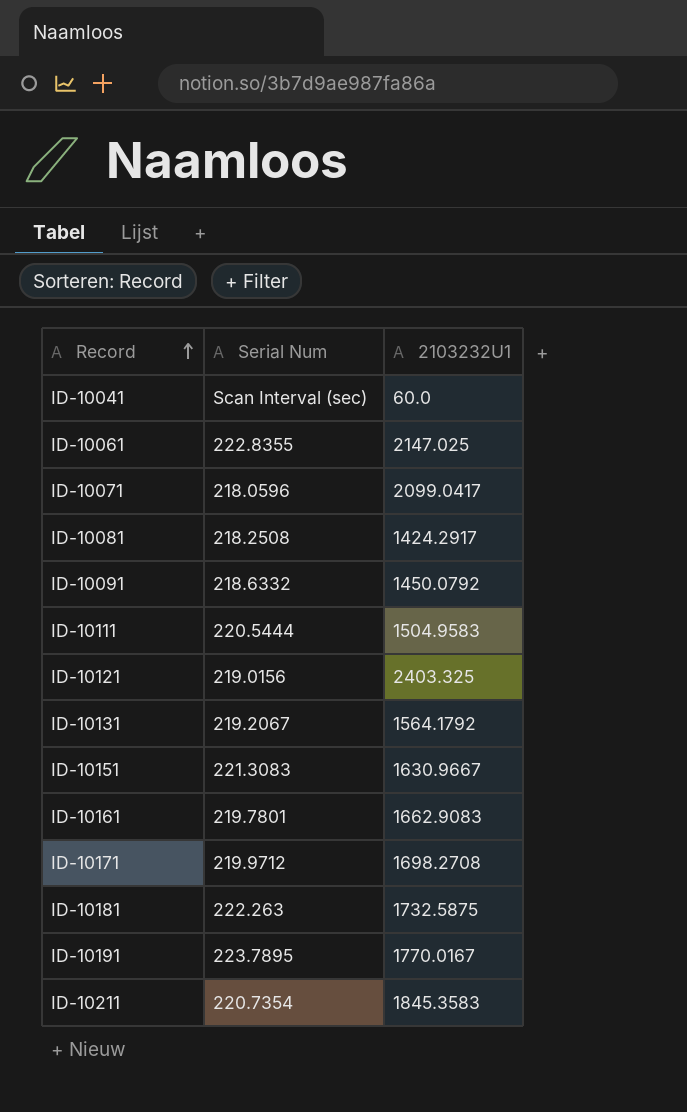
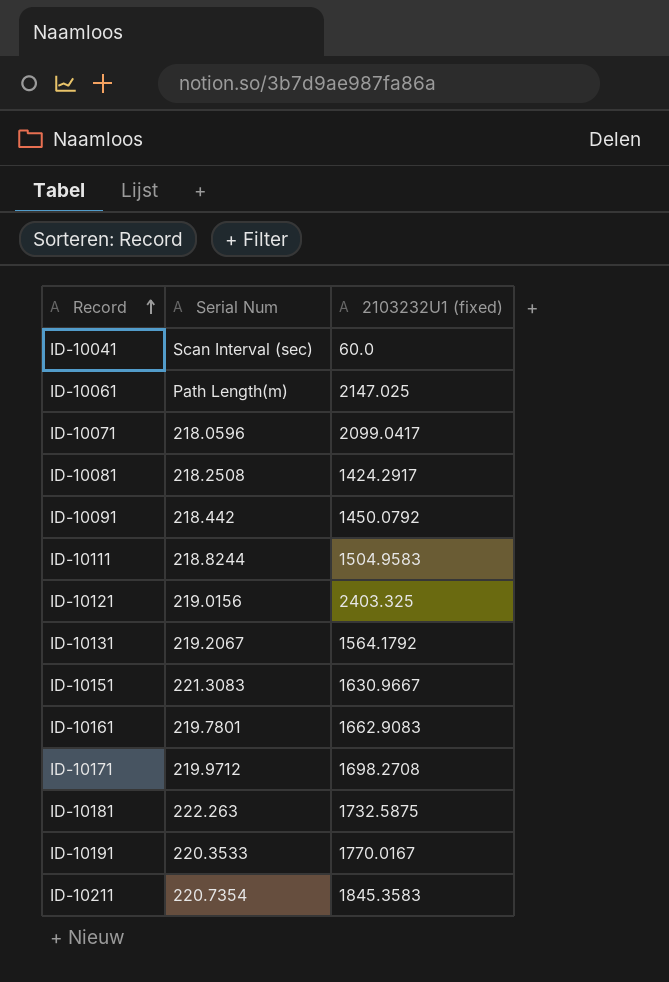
column name: 2103232U1 -> 2103232U1 (fixed)
ID-10061 | Serial Num: 222.8355 -> Path Length(m)
ID-10091 | Serial Num: 218.6332 -> 218.442
ID-10111 | Serial Num: 220.5444 -> 218.8244
ID-10191 | Serial Num: 223.7895 -> 220.3533

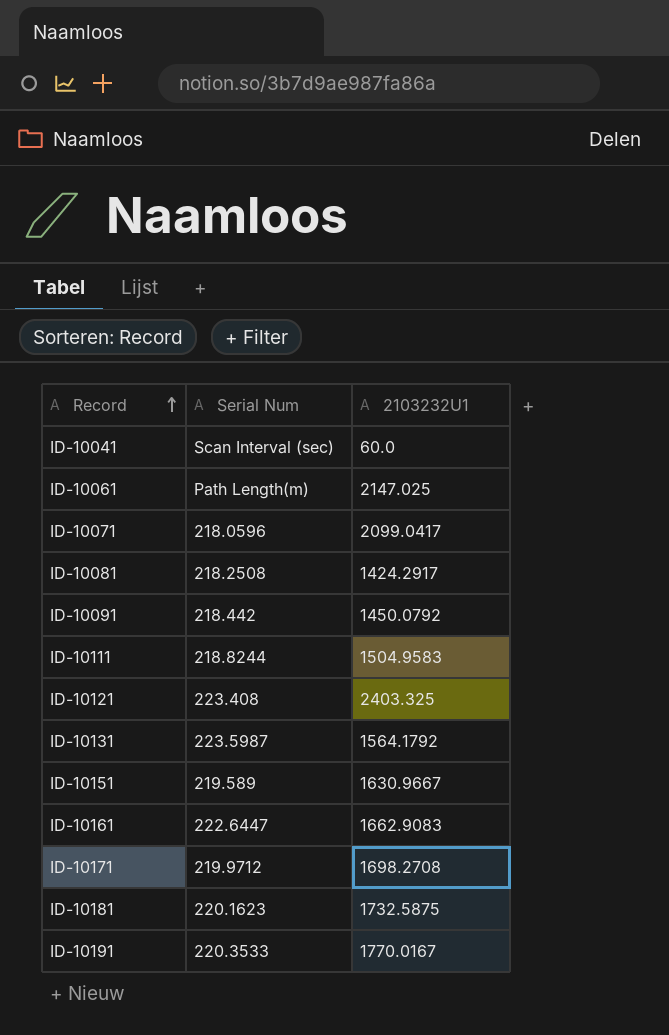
column name: 2103232U1 (fixed) -> 2103232U1
row ID-10211: 220.7354 | 1845.3583 -> none
ID-10121 | Serial Num: 219.0156 -> 223.408
ID-10131 | Serial Num: 219.2067 -> 223.5987
ID-10151 | Serial Num: 221.3083 -> 219.589
ID-10161 | Serial Num: 219.7801 -> 222.6447
ID-10181 | Serial Num: 222.263 -> 220.1623

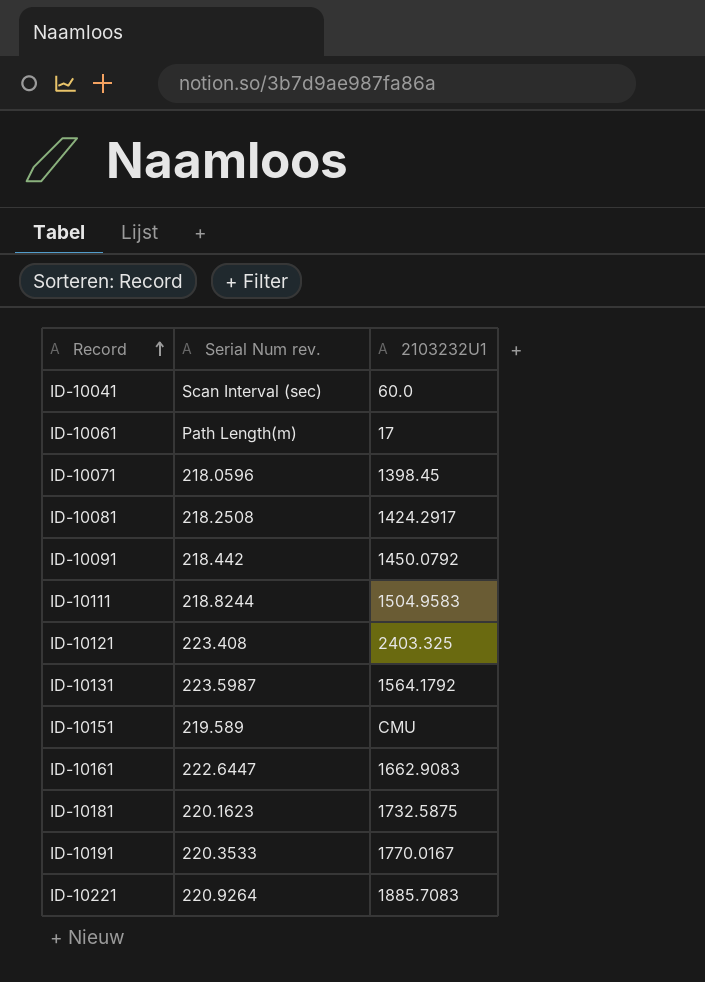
column name: Serial Num -> Serial Num rev.
row ID-10171: 219.9712 | 1698.2708 -> none
ID-10061 | 2103232U1: 2147.025 -> 17
ID-10071 | 2103232U1: 2099.0417 -> 1398.45
ID-10151 | 2103232U1: 1630.9667 -> CMU
row ID-10221: none -> 220.9264 | 1885.7083

